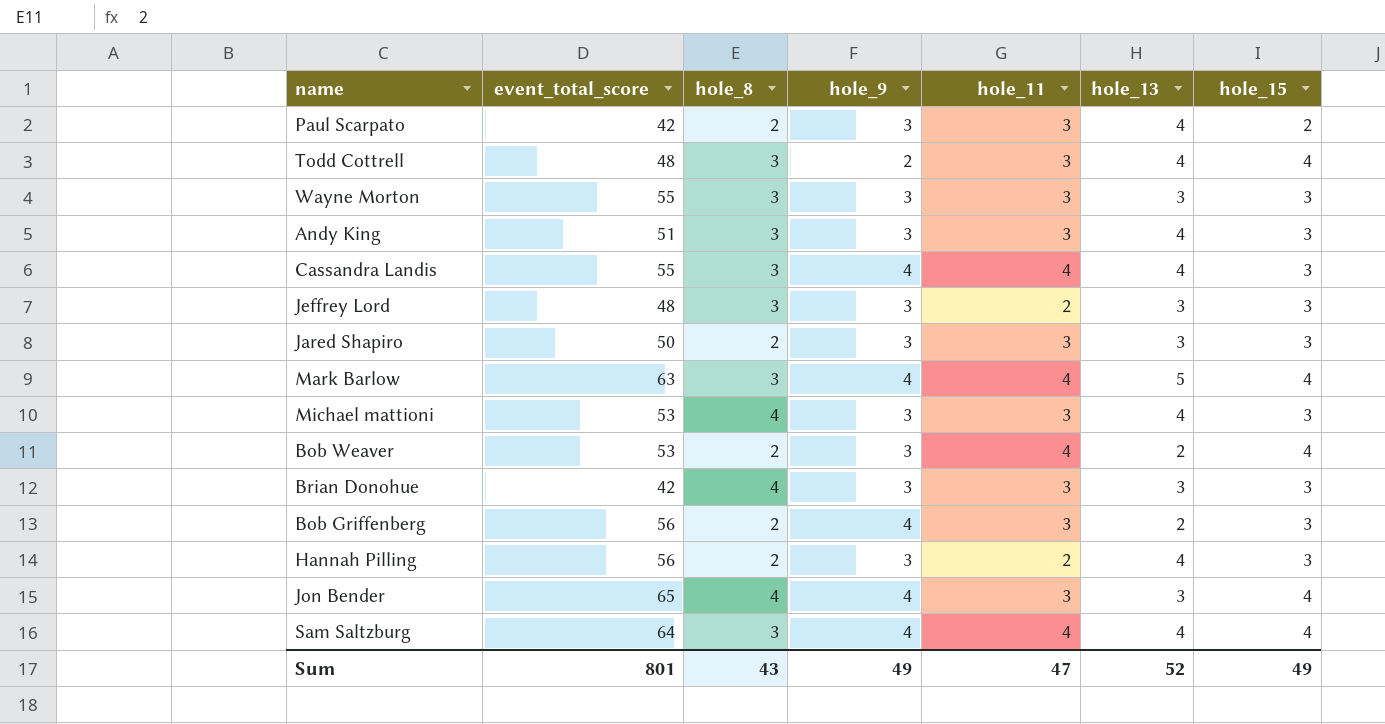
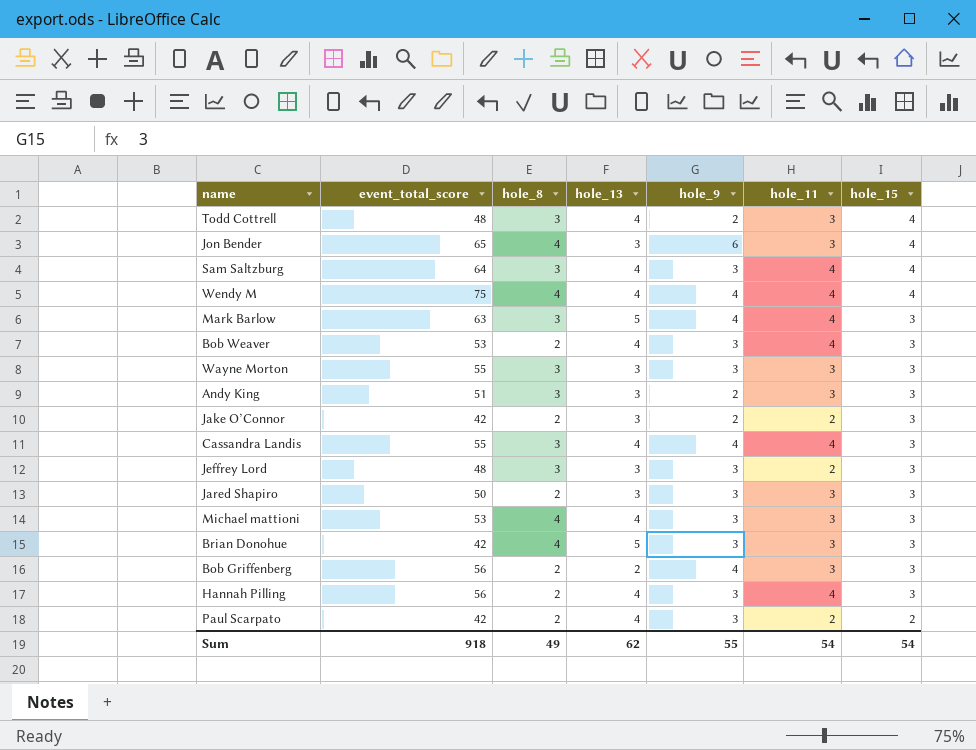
row order: none -> hole_15 descending
column hole_13 | position: 6 -> 4
Jon Bender | hole_9: 4 -> 6
Sam Saltzburg | hole_9: 4 -> 3
row Wendy M: none -> 75 | 4 | 4 | 4 | 4 | 4
Mark Barlow | hole_15: 4 -> 3
Bob Weaver | hole_13: 2 -> 4
Bob Weaver | hole_15: 4 -> 3
Andy King | hole_13: 4 -> 3
Andy King | hole_9: 3 -> 2
row Jake O’Connor: none -> 42 | 2 | 3 | 2 | 2 | 3
Brian Donohue | hole_13: 3 -> 5
Hannah Pilling | hole_11: 2 -> 4
Paul Scarpato | hole_11: 3 -> 2
Sum | event_total_score: 801 -> 918
Sum | hole_8: 43 -> 49
Sum | hole_13: 52 -> 62
Sum | hole_9: 49 -> 55
Sum | hole_11: 47 -> 54
Sum | hole_15: 49 -> 54

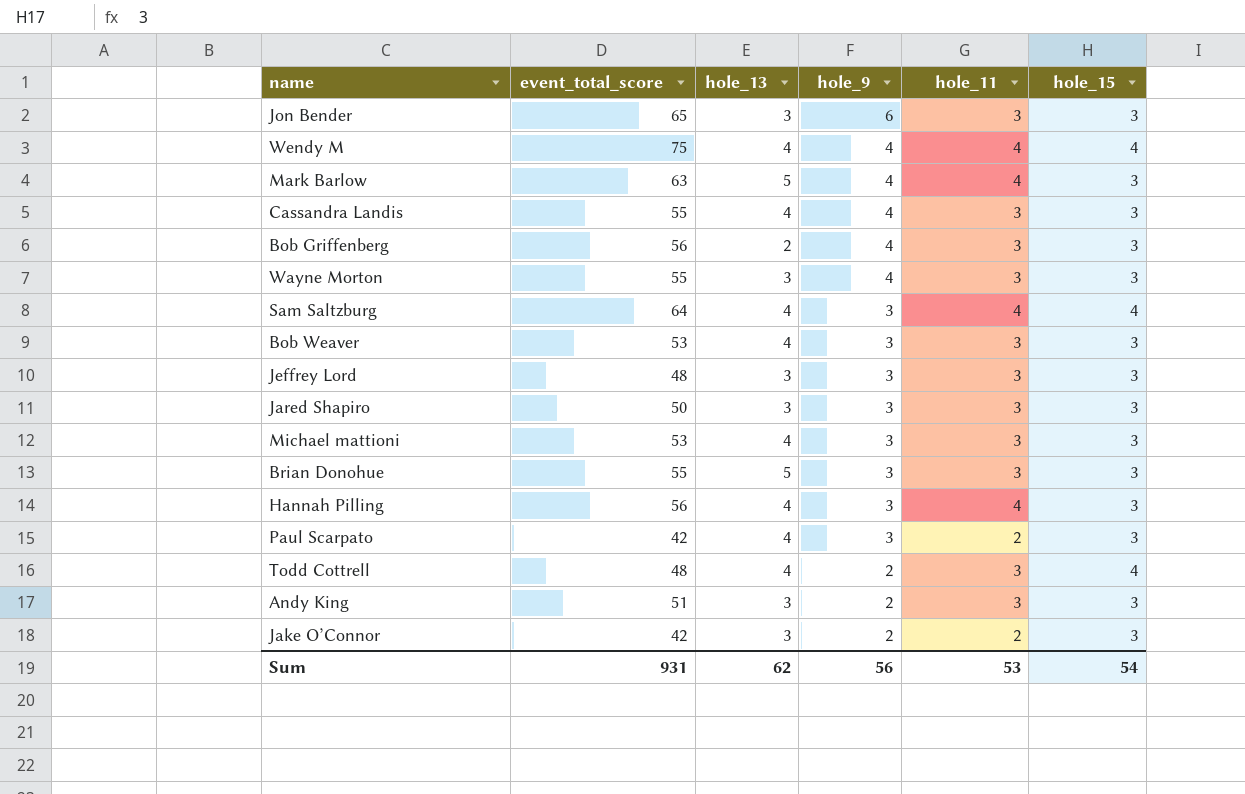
row order: hole_15 descending -> hole_9 descending
column hole_8 | position: 3 -> none
Jon Bender | hole_15: 4 -> 3
Cassandra Landis | hole_11: 4 -> 3
Wayne Morton | hole_9: 3 -> 4
Bob Weaver | hole_11: 4 -> 3
Jeffrey Lord | hole_11: 2 -> 3
Brian Donohue | event_total_score: 42 -> 55
Paul Scarpato | hole_15: 2 -> 3
Sum | event_total_score: 918 -> 931
Sum | hole_9: 55 -> 56
Sum | hole_11: 54 -> 53

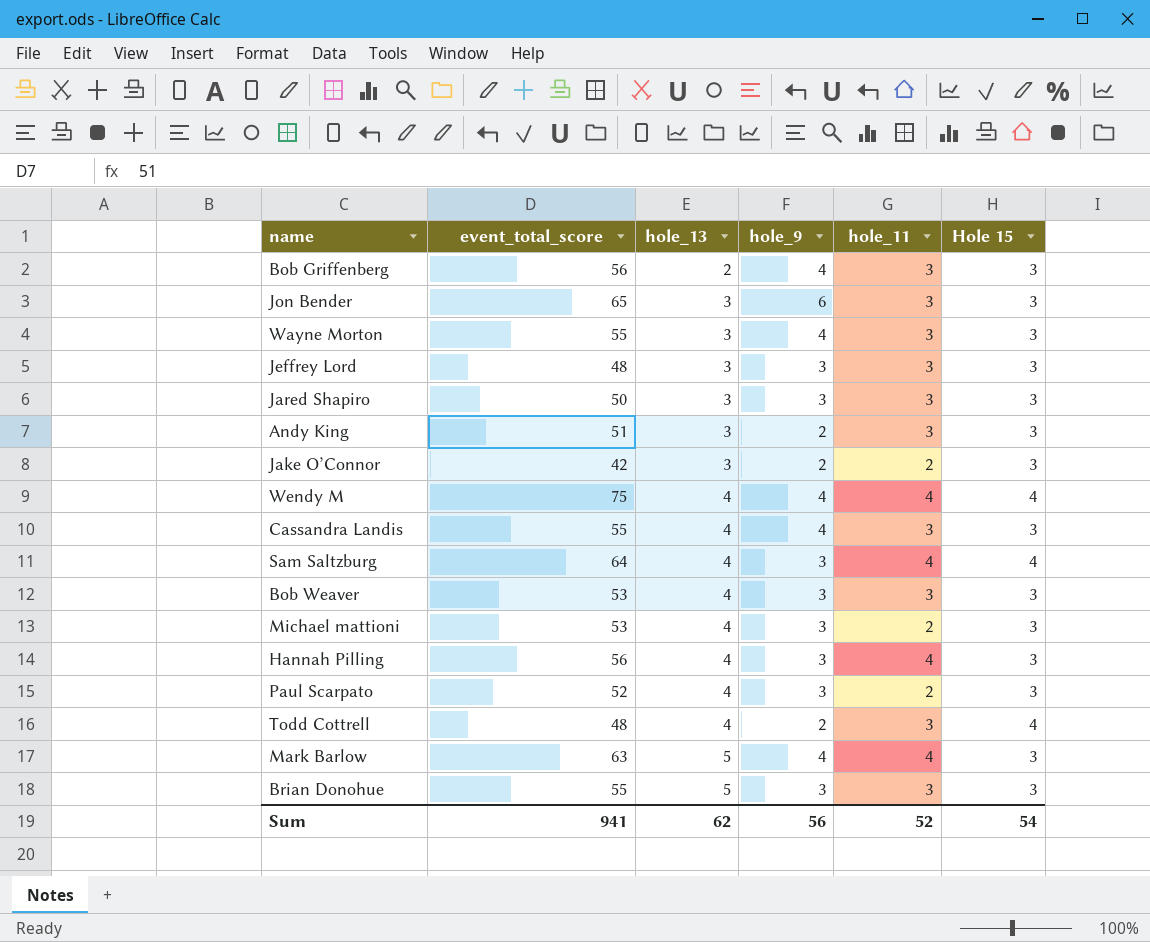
row order: hole_9 descending -> hole_13 ascending
column name: hole_15 -> Hole 15
Michael mattioni | hole_11: 3 -> 2
Paul Scarpato | event_total_score: 42 -> 52
Sum | event_total_score: 931 -> 941
Sum | hole_11: 53 -> 52

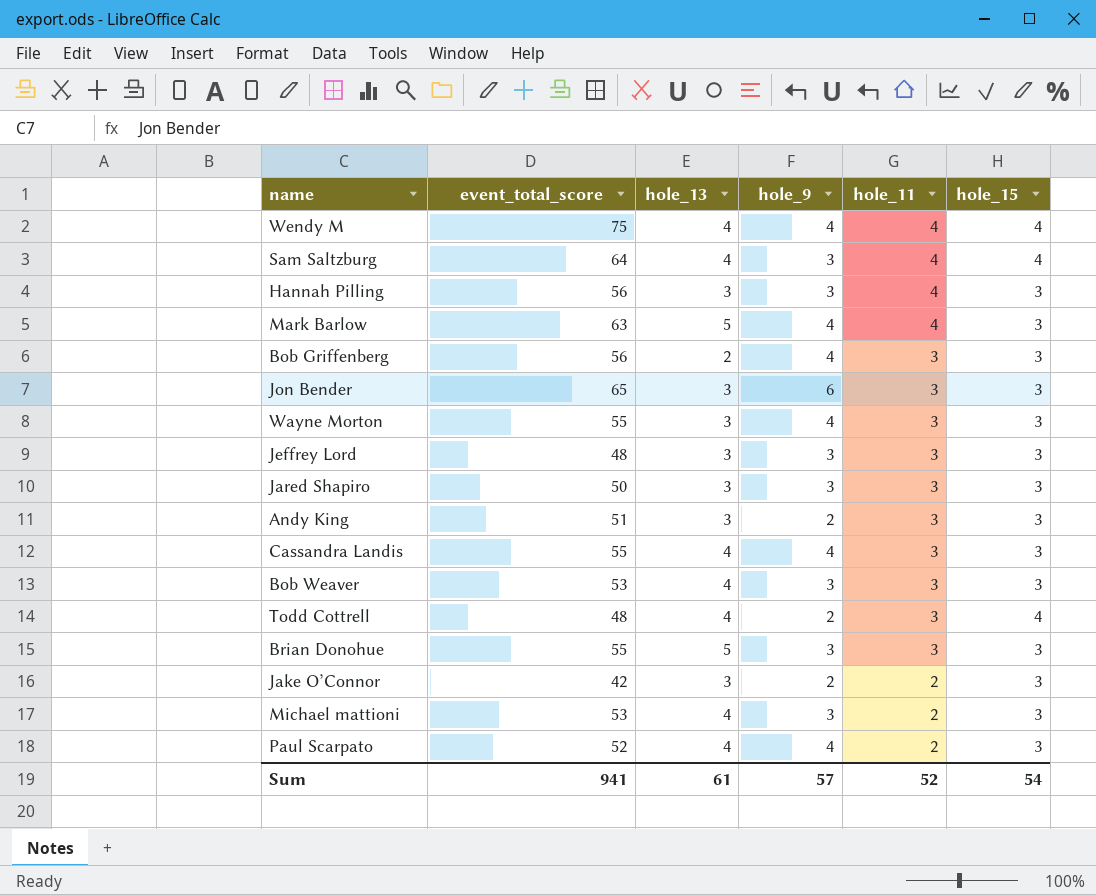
row order: hole_13 ascending -> hole_11 descending
column name: Hole 15 -> hole_15
Hannah Pilling | hole_13: 4 -> 3
Paul Scarpato | hole_9: 3 -> 4
Sum | hole_13: 62 -> 61
Sum | hole_9: 56 -> 57

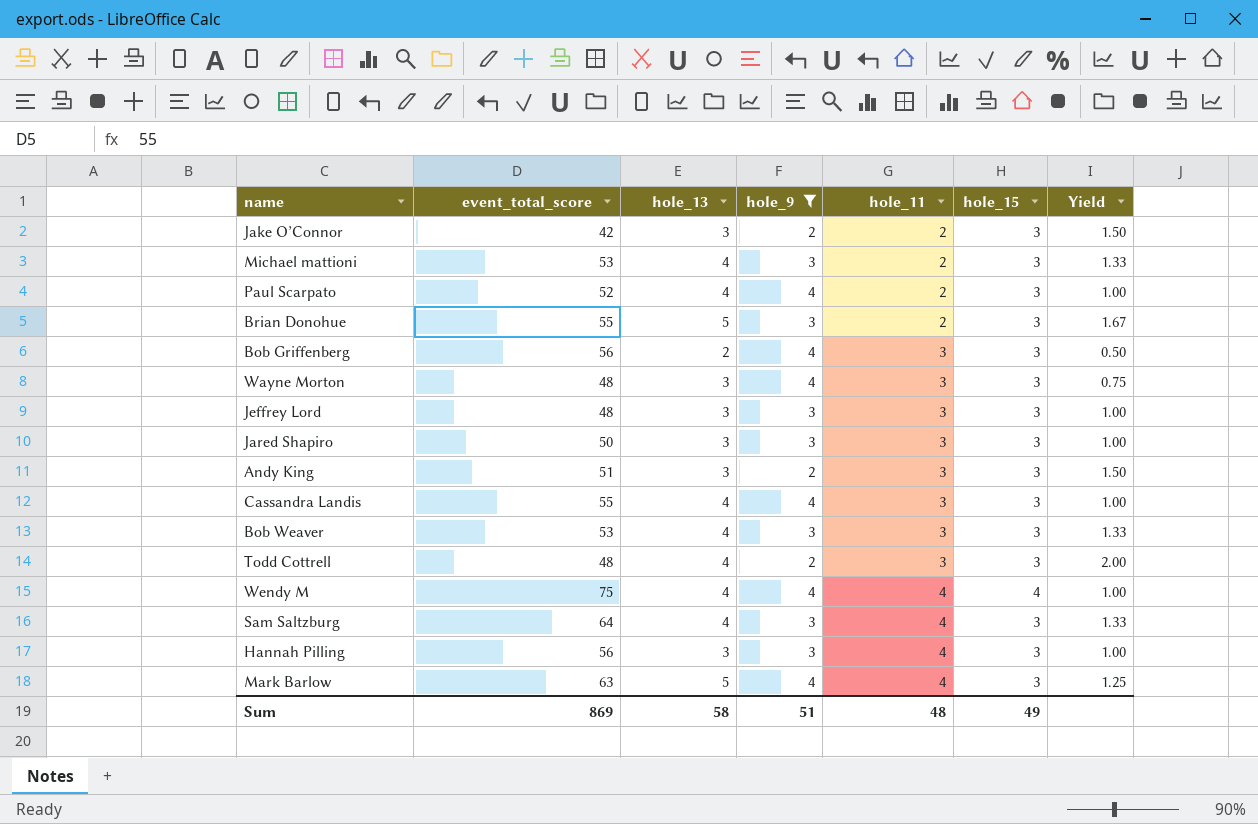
filter: none -> hole_9 != 6
row order: hole_11 descending -> hole_11 ascending
column Yield | formula: none -> [hole_13] / [hole_9]
Brian Donohue | hole_11: 3 -> 2
Wayne Morton | event_total_score: 55 -> 48
Todd Cottrell | hole_15: 4 -> 3
Sam Saltzburg | hole_15: 4 -> 3
Sum | event_total_score: 941 -> 869
Sum | hole_13: 61 -> 58
Sum | hole_9: 57 -> 51
Sum | hole_11: 52 -> 48
Sum | hole_15: 54 -> 49

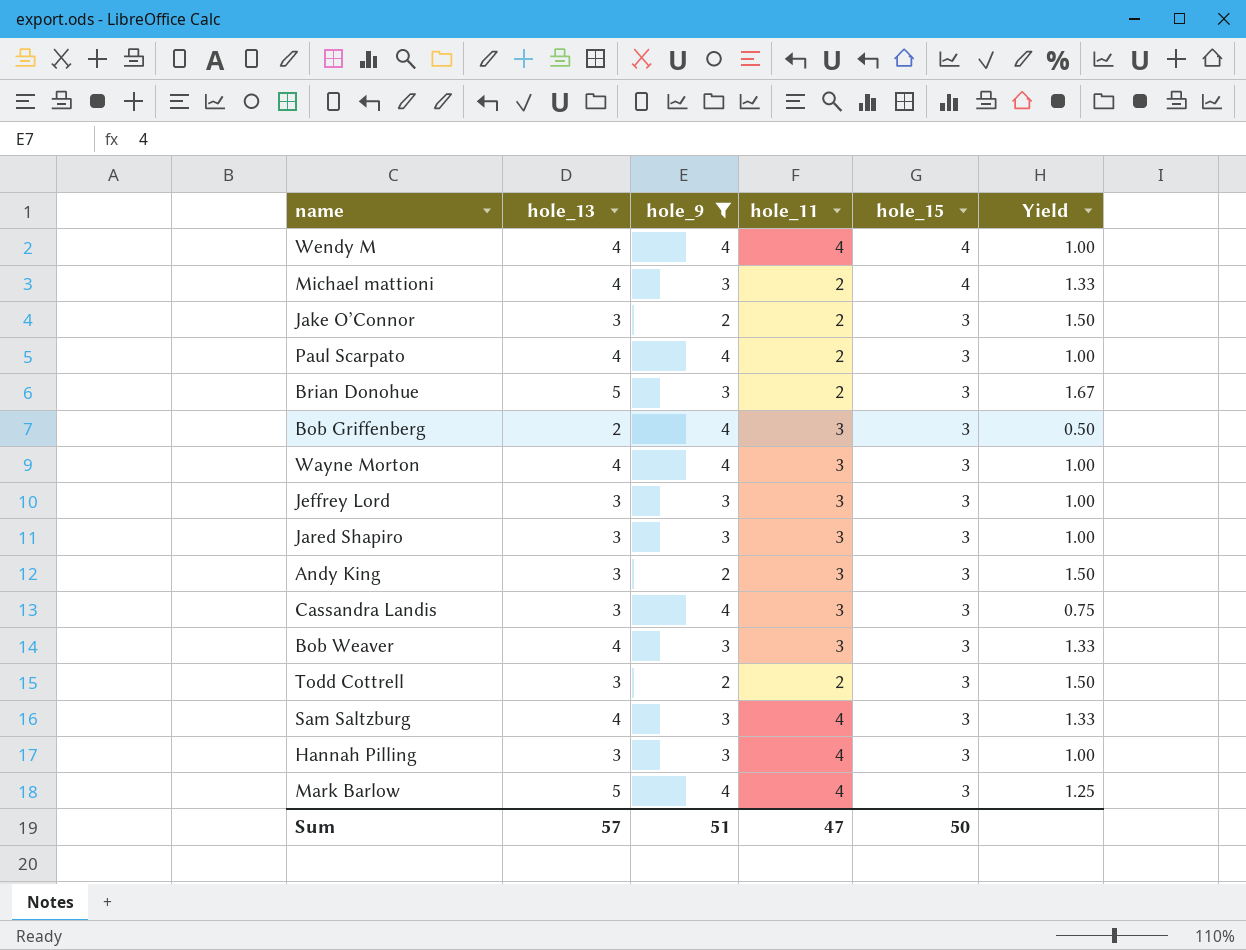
row order: hole_11 ascending -> hole_15 descending
column event_total_score | position: 2 -> none
Michael mattioni | hole_15: 3 -> 4
Wayne Morton | hole_13: 3 -> 4
Wayne Morton | Yield: 0.75 -> 1.00
Cassandra Landis | hole_13: 4 -> 3
Cassandra Landis | Yield: 1.00 -> 0.75
Todd Cottrell | hole_13: 4 -> 3
Todd Cottrell | hole_11: 3 -> 2
Todd Cottrell | Yield: 2.00 -> 1.50
Sum | hole_13: 58 -> 57
Sum | hole_11: 48 -> 47
Sum | hole_15: 49 -> 50

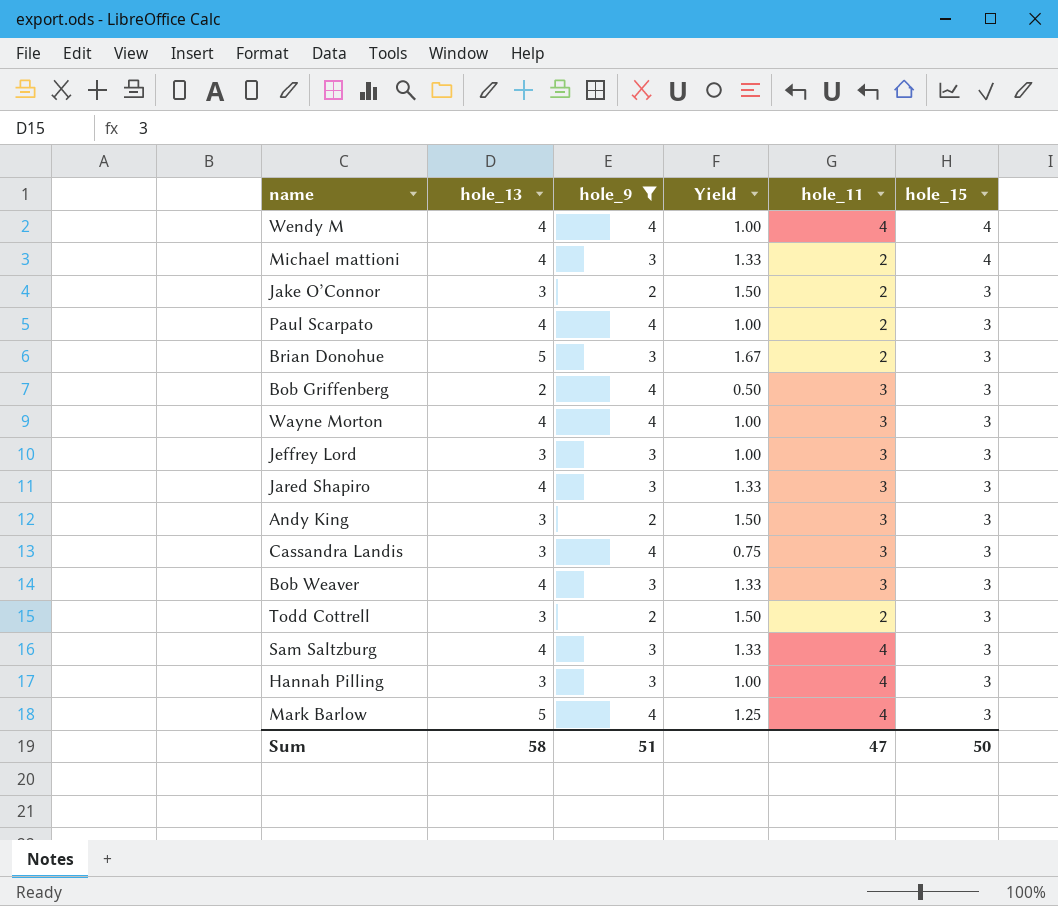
column Yield | position: 6 -> 4
Jared Shapiro | hole_13: 3 -> 4
Jared Shapiro | Yield: 1.00 -> 1.33
Sum | hole_13: 57 -> 58

